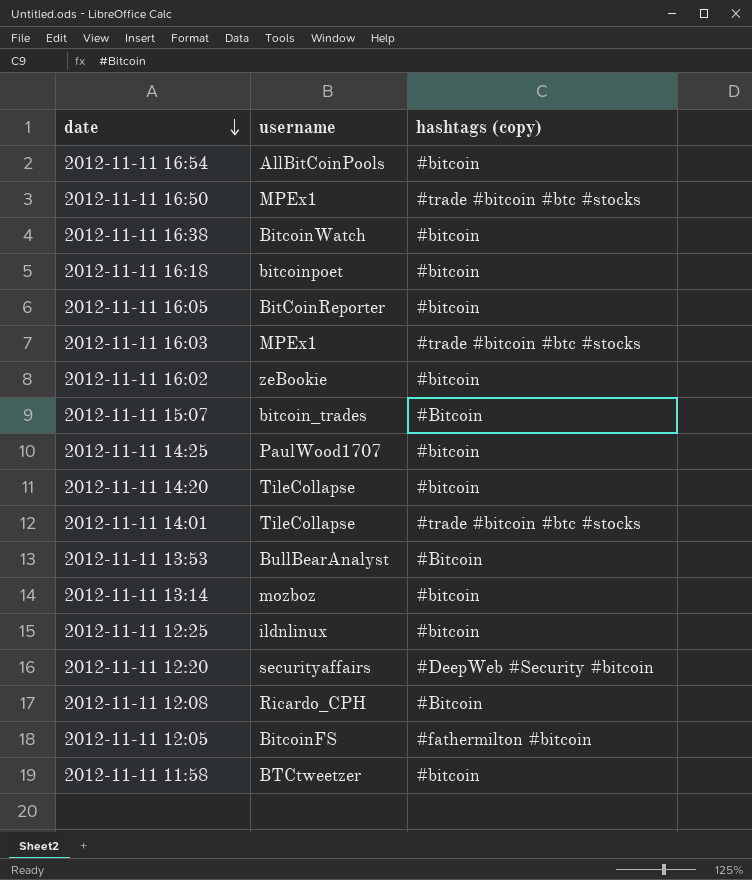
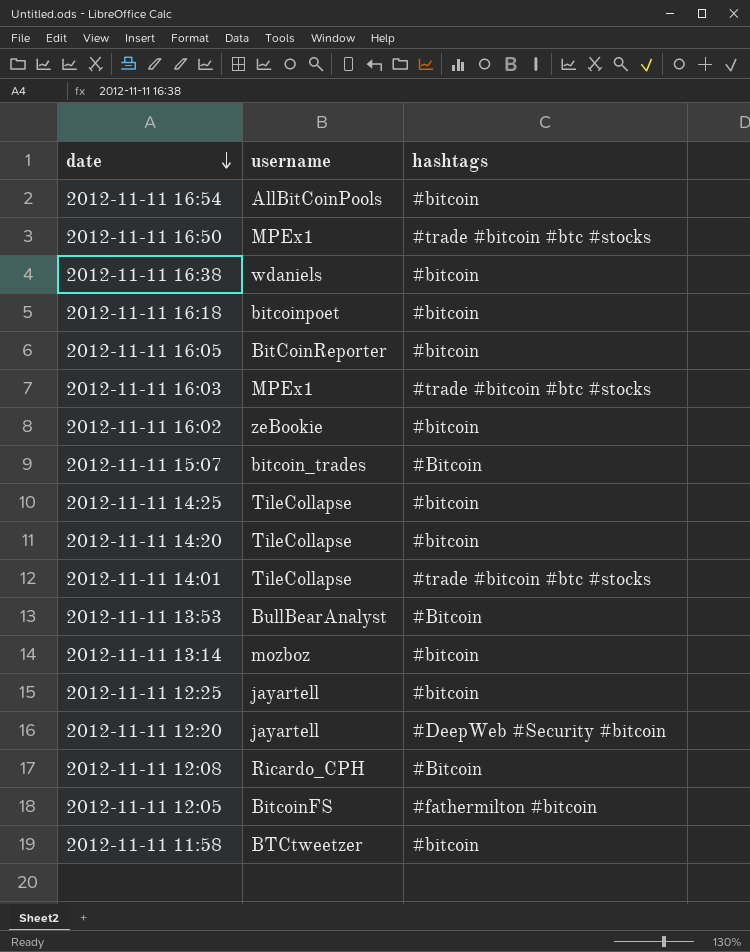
column name: hashtags (copy) -> hashtags
2012-11-11 16:38 | username: BitcoinWatch -> wdaniels
2012-11-11 14:25 | username: PaulWood1707 -> TileCollapse
2012-11-11 12:25 | username: ildnlinux -> jayartell
2012-11-11 12:20 | username: securityaffairs -> jayartell

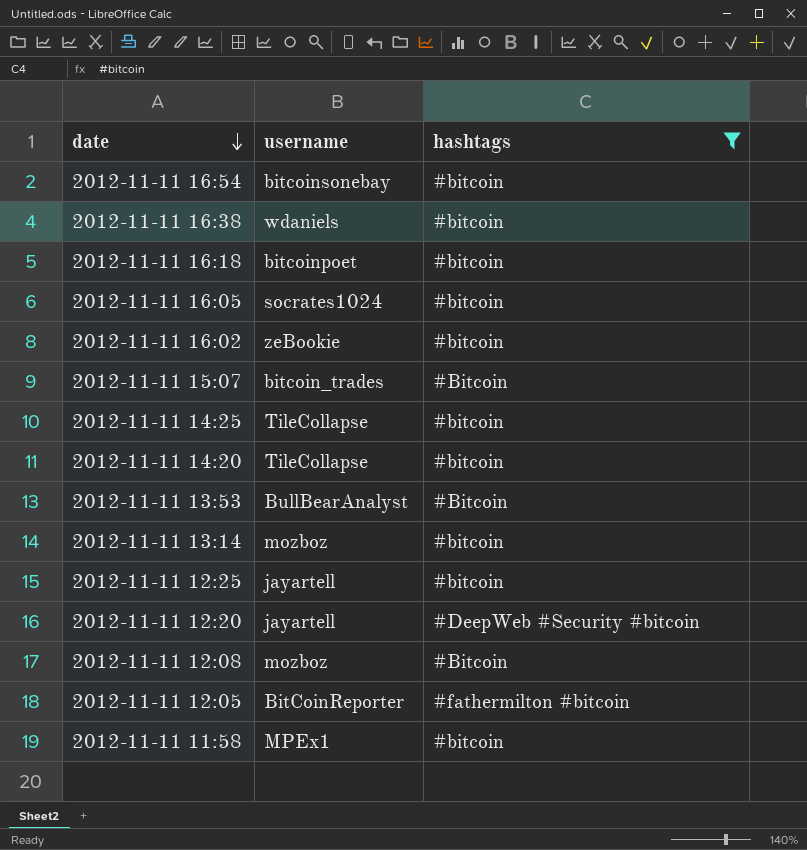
filter: none -> hashtags != #trade #bitcoin #btc #stocks
2012-11-11 16:54 | username: AllBitCoinPools -> bitcoinsonebay
2012-11-11 16:05 | username: BitCoinReporter -> socrates1024
2012-11-11 12:08 | username: Ricardo_CPH -> mozboz
2012-11-11 12:05 | username: BitcoinFS -> BitCoinReporter
2012-11-11 11:58 | username: BTCtweetzer -> MPEx1

